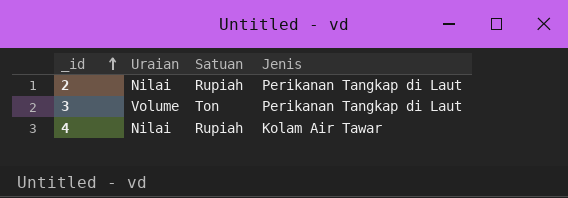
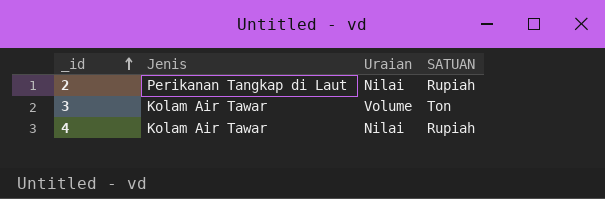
column Jenis | position: 4 -> 2
column name: Satuan -> SATUAN
3 | Jenis: Perikanan Tangkap di Laut -> Kolam Air Tawar

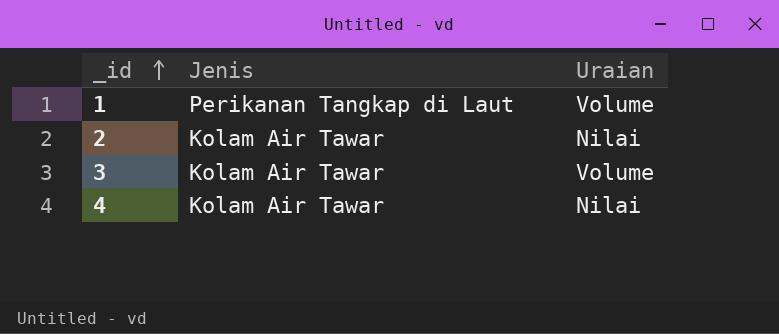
column SATUAN | position: 4 -> none
row 1: none -> Perikanan Tangkap di Laut | Volume
2 | Jenis: Perikanan Tangkap di Laut -> Kolam Air Tawar

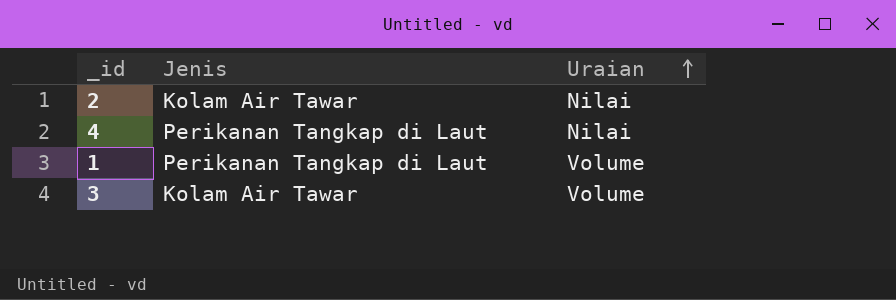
row order: _id ascending -> Uraian ascending
4 | Jenis: Kolam Air Tawar -> Perikanan Tangkap di Laut

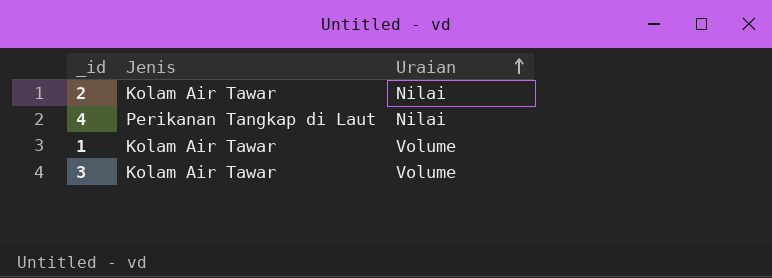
1 | Jenis: Perikanan Tangkap di Laut -> Kolam Air Tawar

